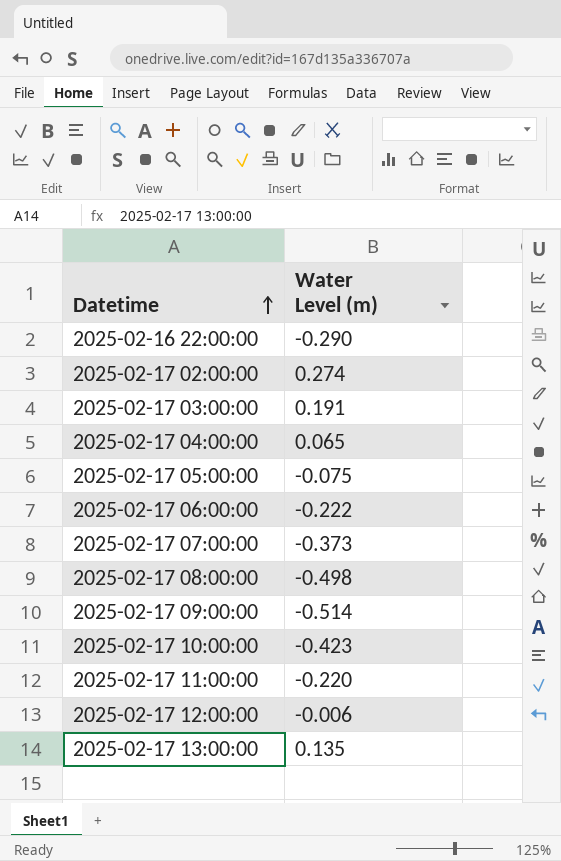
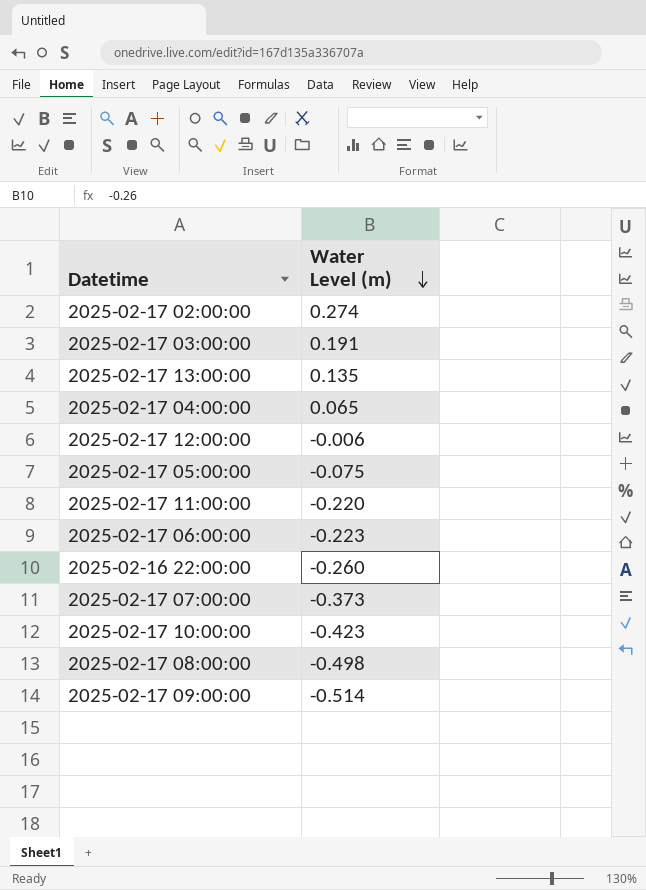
row order: Datetime ascending -> Water Level (m) descending
2025-02-17 06:00:00 | Water Level (m): -0.222 -> -0.223
2025-02-16 22:00:00 | Water Level (m): -0.290 -> -0.260

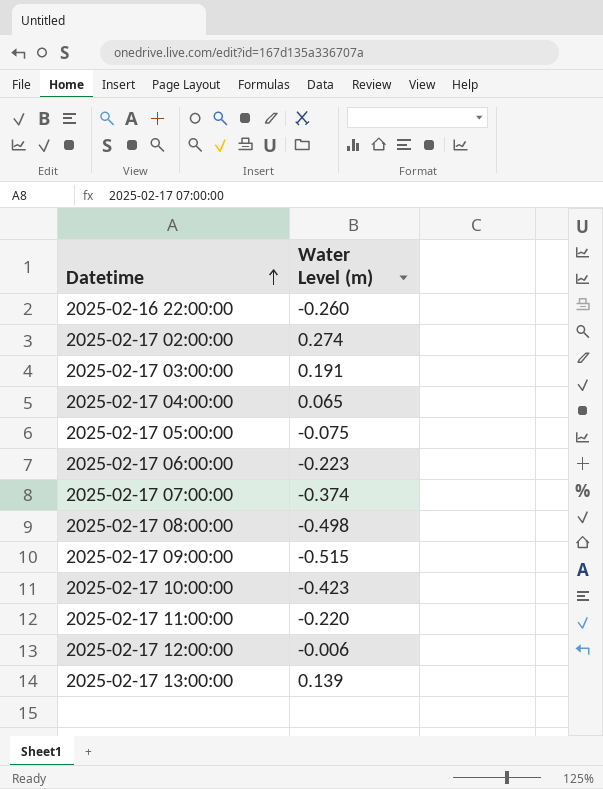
row order: Water Level (m) descending -> Datetime ascending
2025-02-17 07:00:00 | Water Level (m): -0.373 -> -0.374
2025-02-17 09:00:00 | Water Level (m): -0.514 -> -0.515
2025-02-17 13:00:00 | Water Level (m): 0.135 -> 0.139

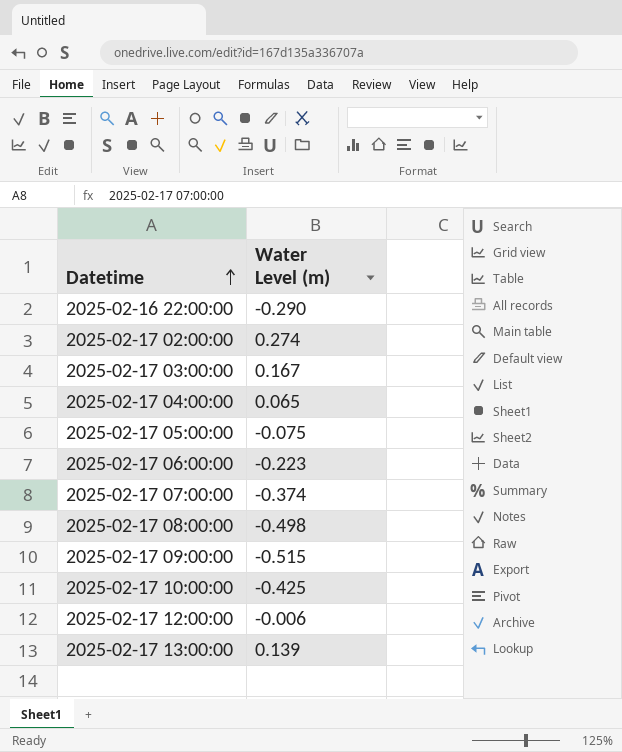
row 2025-02-17 11:00:00: -0.220 -> none
2025-02-16 22:00:00 | Water Level (m): -0.260 -> -0.290
2025-02-17 03:00:00 | Water Level (m): 0.191 -> 0.167
2025-02-17 10:00:00 | Water Level (m): -0.423 -> -0.425

